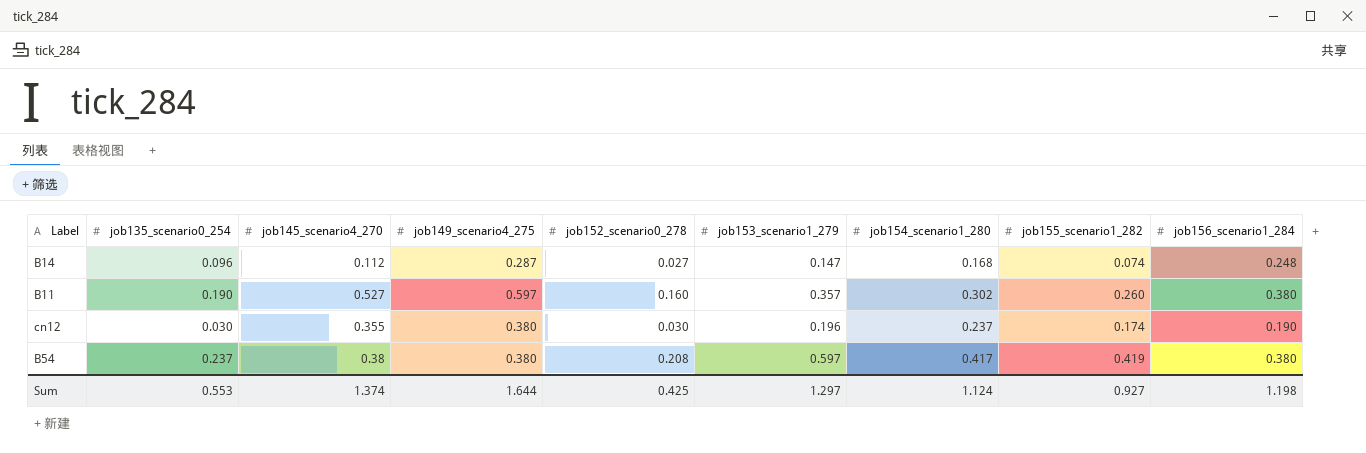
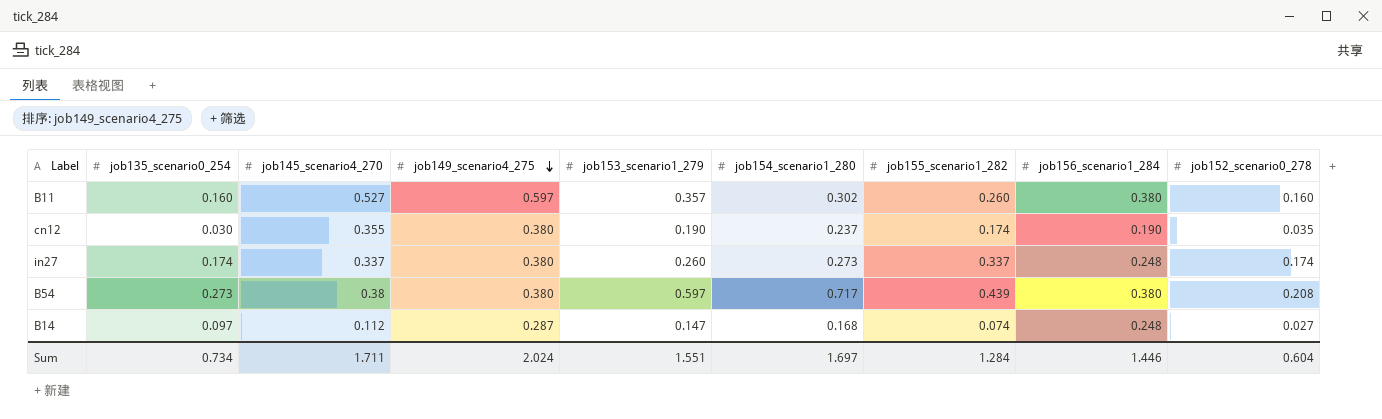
row order: none -> job149_scenario4_275 descending
column job152_scenario0_278 | position: 5 -> 9
B11 | job135_scenario0_254: 0.190 -> 0.160
cn12 | job153_scenario1_279: 0.196 -> 0.190
cn12 | job152_scenario0_278: 0.030 -> 0.035
row in27: none -> 0.174 | 0.337 | 0.380 | 0.260 | 0.273 | 0.337 | 0.248 | 0.174
B54 | job135_scenario0_254: 0.237 -> 0.273
B54 | job154_scenario1_280: 0.417 -> 0.717
B54 | job155_scenario1_282: 0.419 -> 0.439
B14 | job135_scenario0_254: 0.096 -> 0.097
Sum | job135_scenario0_254: 0.553 -> 0.734
Sum | job145_scenario4_270: 1.374 -> 1.711
Sum | job149_scenario4_275: 1.644 -> 2.024
Sum | job153_scenario1_279: 1.297 -> 1.551
Sum | job154_scenario1_280: 1.124 -> 1.697
Sum | job155_scenario1_282: 0.927 -> 1.284
Sum | job156_scenario1_284: 1.198 -> 1.446
Sum | job152_scenario0_278: 0.425 -> 0.604

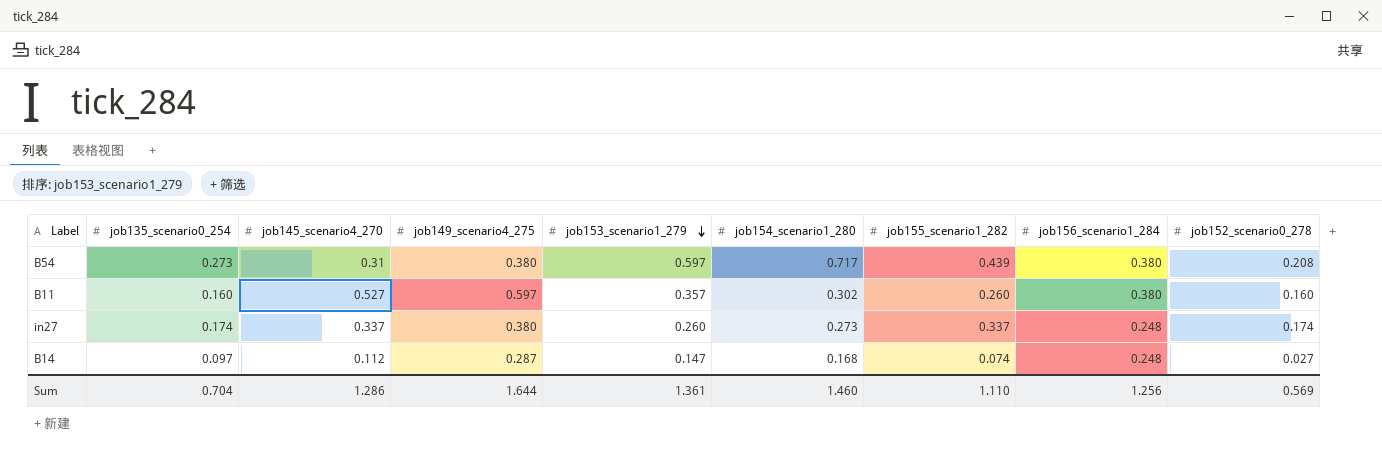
row order: job149_scenario4_275 descending -> job153_scenario1_279 descending
row cn12: 0.030 | 0.355 | 0.380 | 0.190 | 0.237 | 0.174 | 0.190 | 0.035 -> none
B54 | job145_scenario4_270: 0.38 -> 0.31
Sum | job135_scenario0_254: 0.734 -> 0.704
Sum | job145_scenario4_270: 1.711 -> 1.286
Sum | job149_scenario4_275: 2.024 -> 1.644
Sum | job153_scenario1_279: 1.551 -> 1.361
Sum | job154_scenario1_280: 1.697 -> 1.460
Sum | job155_scenario1_282: 1.284 -> 1.110
Sum | job156_scenario1_284: 1.446 -> 1.256
Sum | job152_scenario0_278: 0.604 -> 0.569

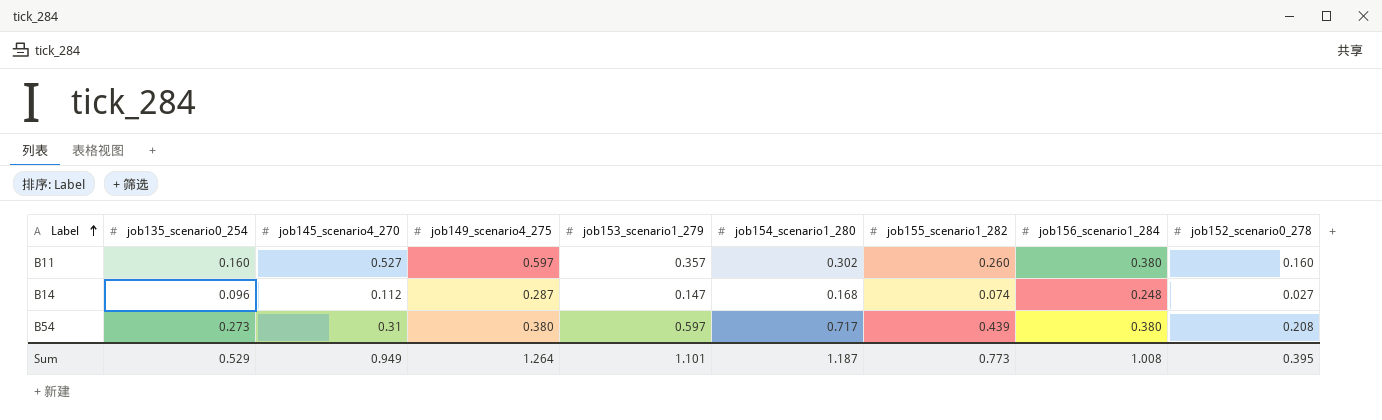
row order: job153_scenario1_279 descending -> Label ascending
row in27: 0.174 | 0.337 | 0.380 | 0.260 | 0.273 | 0.337 | 0.248 | 0.174 -> none
B14 | job135_scenario0_254: 0.097 -> 0.096
Sum | job135_scenario0_254: 0.704 -> 0.529
Sum | job145_scenario4_270: 1.286 -> 0.949
Sum | job149_scenario4_275: 1.644 -> 1.264
Sum | job153_scenario1_279: 1.361 -> 1.101
Sum | job154_scenario1_280: 1.460 -> 1.187
Sum | job155_scenario1_282: 1.110 -> 0.773
Sum | job156_scenario1_284: 1.256 -> 1.008
Sum | job152_scenario0_278: 0.569 -> 0.395

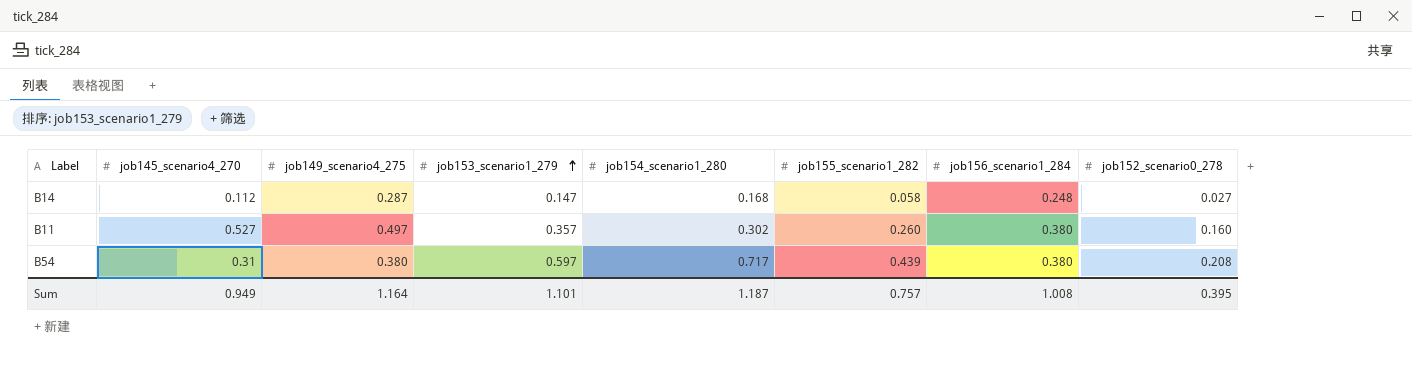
row order: Label ascending -> job153_scenario1_279 ascending
column job135_scenario0_254 | position: 2 -> none
B14 | job155_scenario1_282: 0.074 -> 0.058
B11 | job149_scenario4_275: 0.597 -> 0.497
Sum | job149_scenario4_275: 1.264 -> 1.164
Sum | job155_scenario1_282: 0.773 -> 0.757

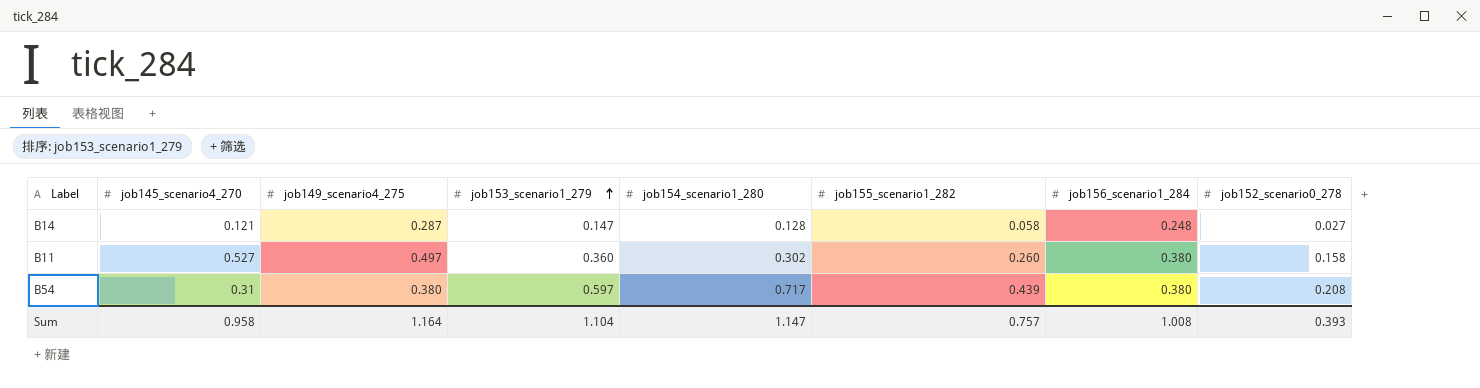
B14 | job145_scenario4_270: 0.112 -> 0.121
B14 | job154_scenario1_280: 0.168 -> 0.128
B11 | job153_scenario1_279: 0.357 -> 0.360
B11 | job152_scenario0_278: 0.160 -> 0.158
Sum | job145_scenario4_270: 0.949 -> 0.958
Sum | job153_scenario1_279: 1.101 -> 1.104
Sum | job154_scenario1_280: 1.187 -> 1.147
Sum | job152_scenario0_278: 0.395 -> 0.393

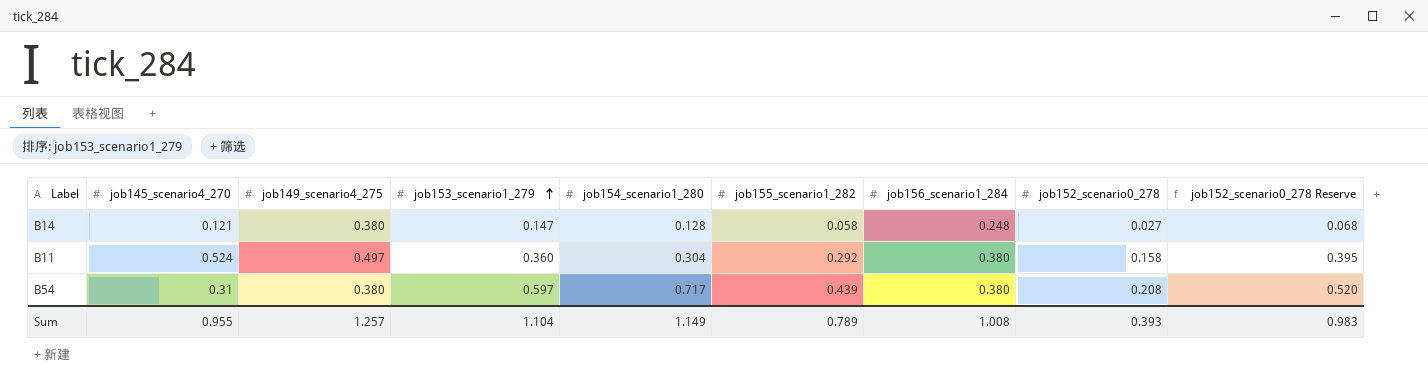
column job152_scenario0_278 Reserve | formula: none -> [job152_scenario0_278] * 2.5
B14 | job149_scenario4_275: 0.287 -> 0.380
B11 | job145_scenario4_270: 0.527 -> 0.524
B11 | job154_scenario1_280: 0.302 -> 0.304
B11 | job155_scenario1_282: 0.260 -> 0.292
Sum | job145_scenario4_270: 0.958 -> 0.955
Sum | job149_scenario4_275: 1.164 -> 1.257
Sum | job154_scenario1_280: 1.147 -> 1.149
Sum | job155_scenario1_282: 0.757 -> 0.789

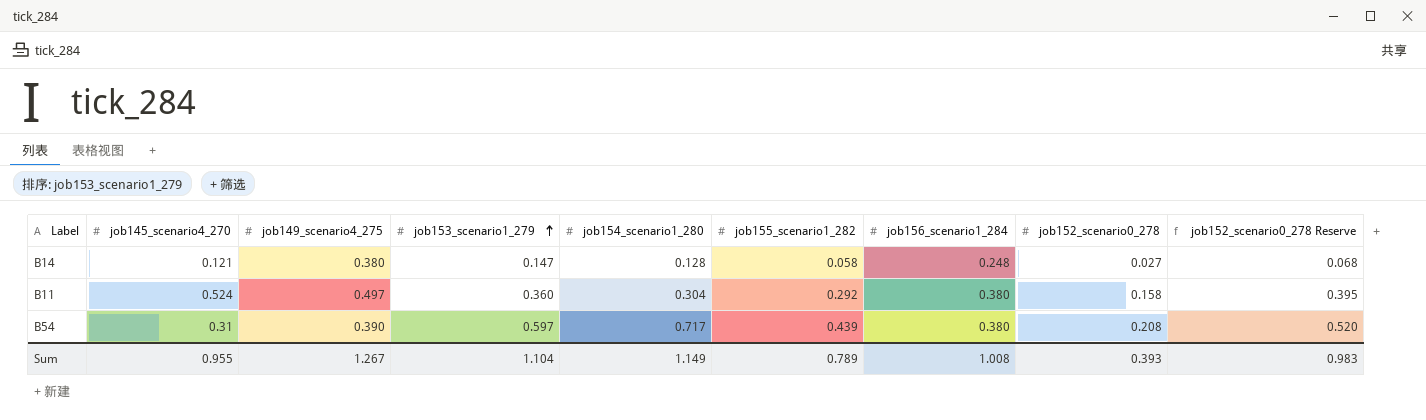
B54 | job149_scenario4_275: 0.380 -> 0.390
Sum | job149_scenario4_275: 1.257 -> 1.267

